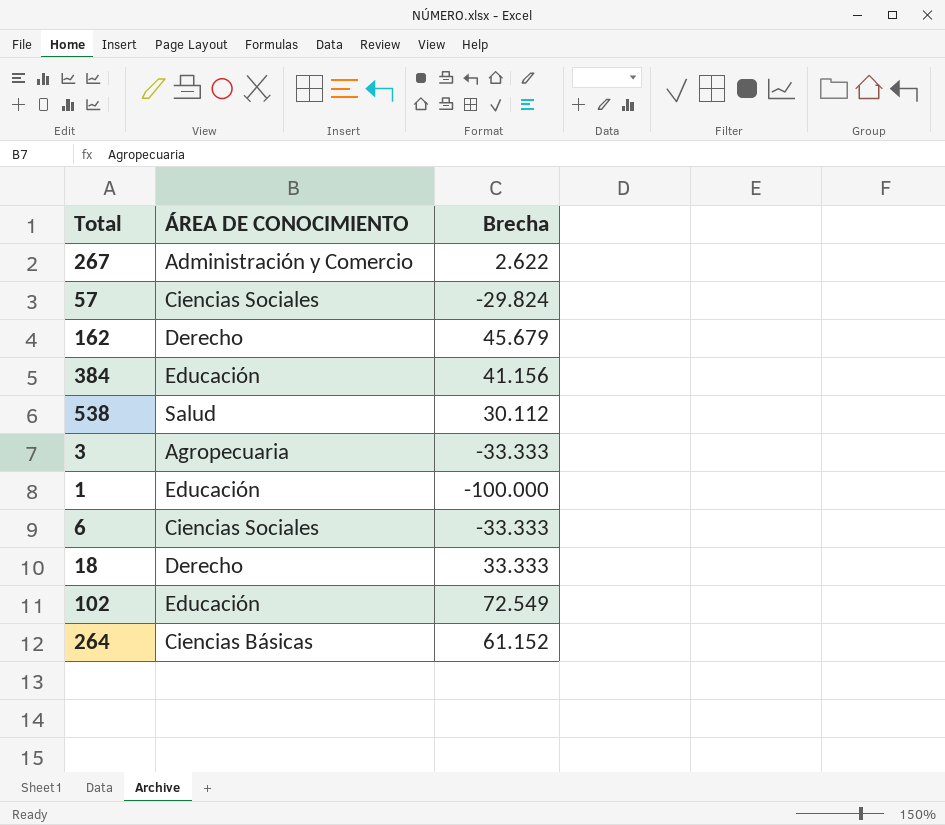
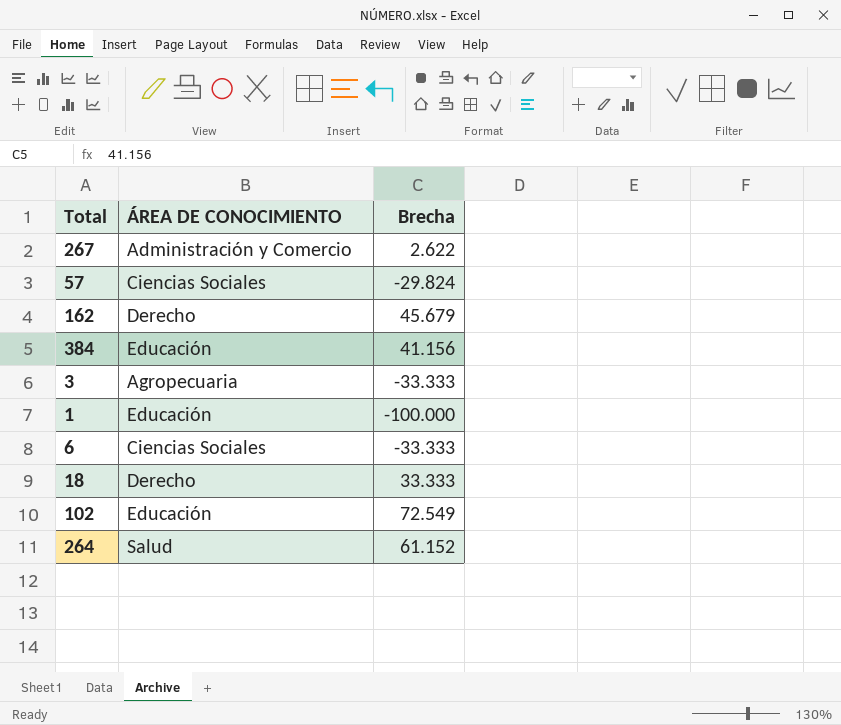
row 538: Salud | 30.112 -> none
264 | ÁREA DE CONOCIMIENTO: Ciencias Básicas -> Salud

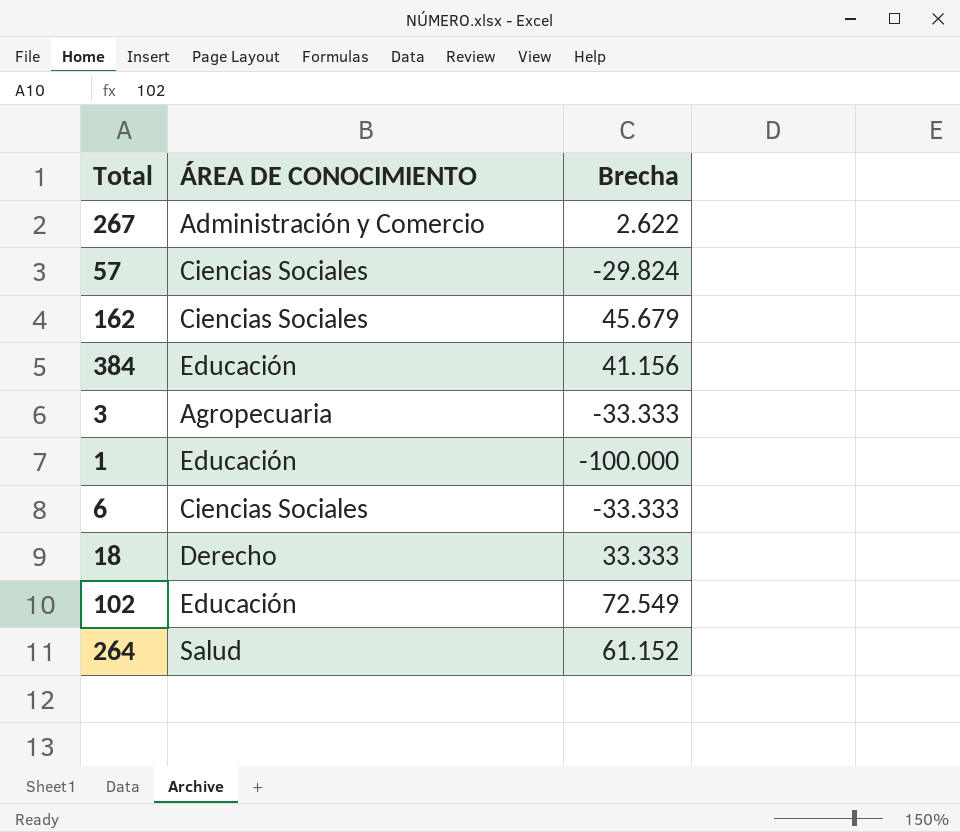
162 | ÁREA DE CONOCIMIENTO: Derecho -> Ciencias Sociales

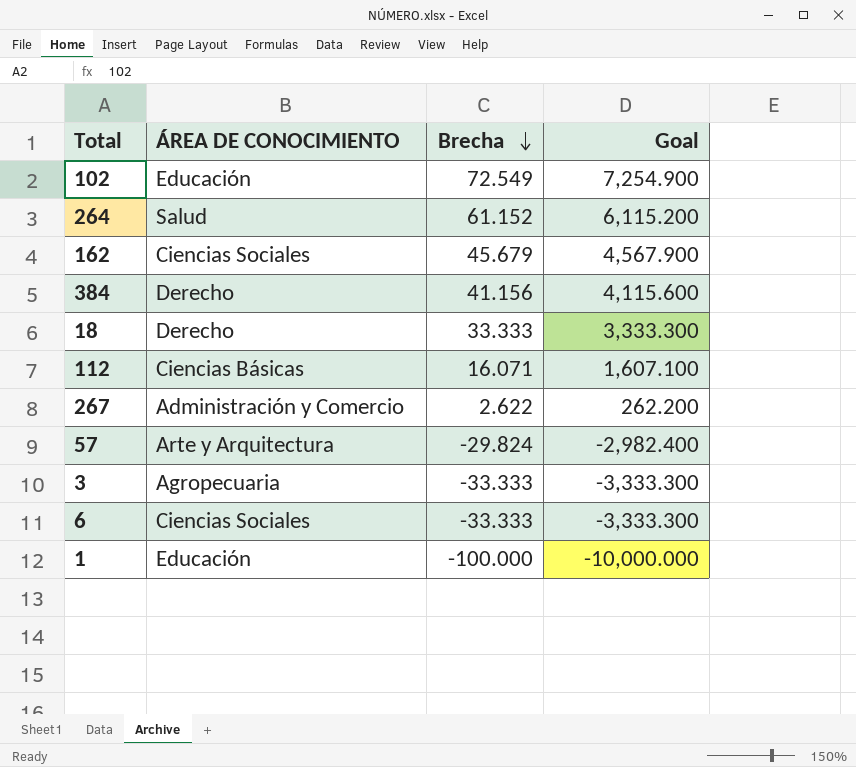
row order: none -> Brecha descending
column Goal | formula: none -> [Brecha] * 100
384 | ÁREA DE CONOCIMIENTO: Educación -> Derecho
row 112: none -> Ciencias Básicas | 16.071 | 1,607.100
57 | ÁREA DE CONOCIMIENTO: Ciencias Sociales -> Arte y Arquitectura

